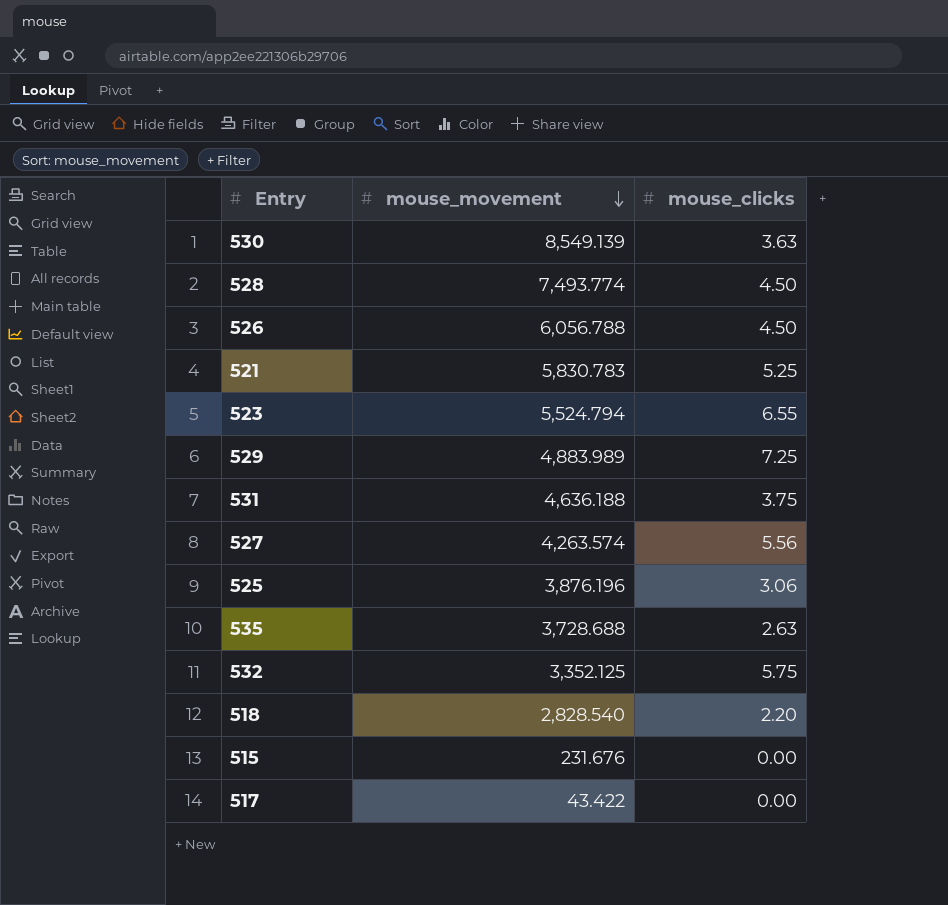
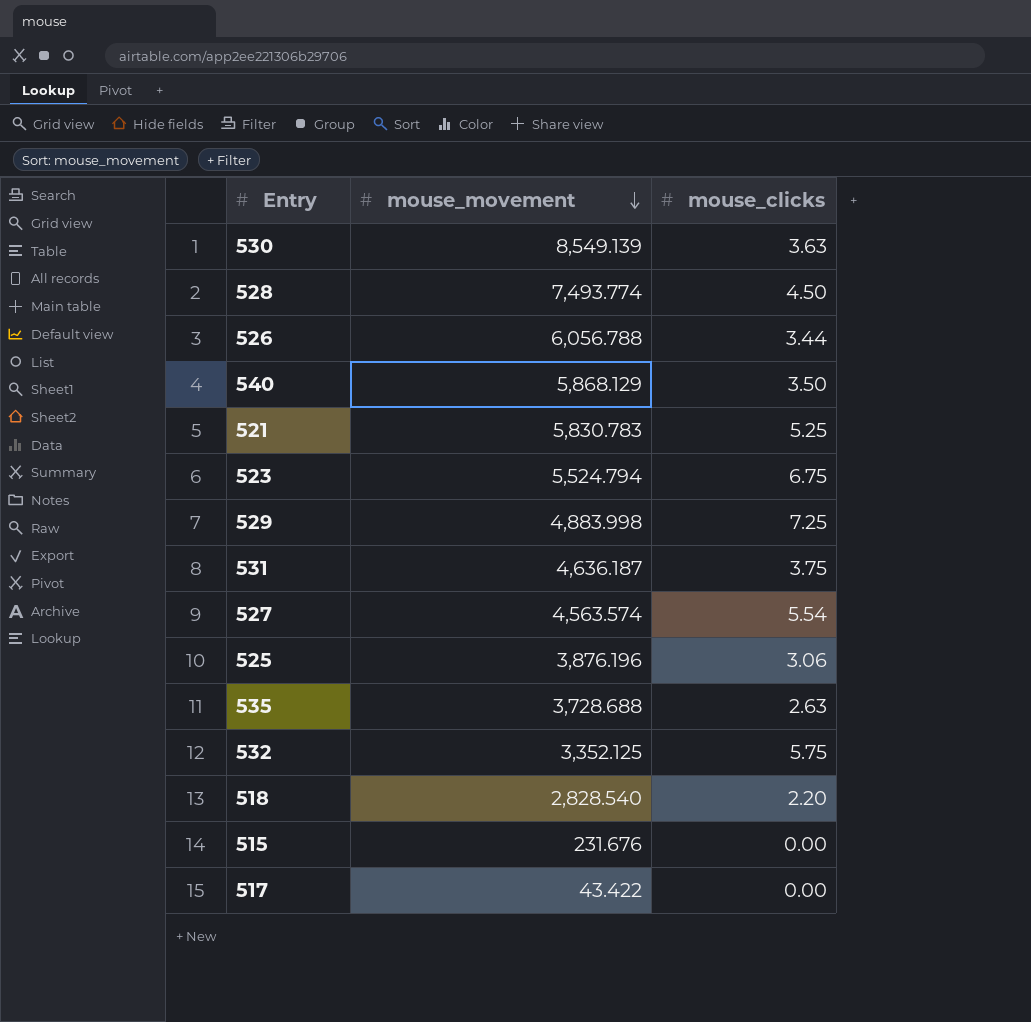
526 | mouse_clicks: 4.50 -> 3.44
row 540: none -> 5,868.129 | 3.50
523 | mouse_clicks: 6.55 -> 6.75
529 | mouse_movement: 4,883.989 -> 4,883.998
531 | mouse_movement: 4,636.188 -> 4,636.187
527 | mouse_movement: 4,263.574 -> 4,563.574
527 | mouse_clicks: 5.56 -> 5.54

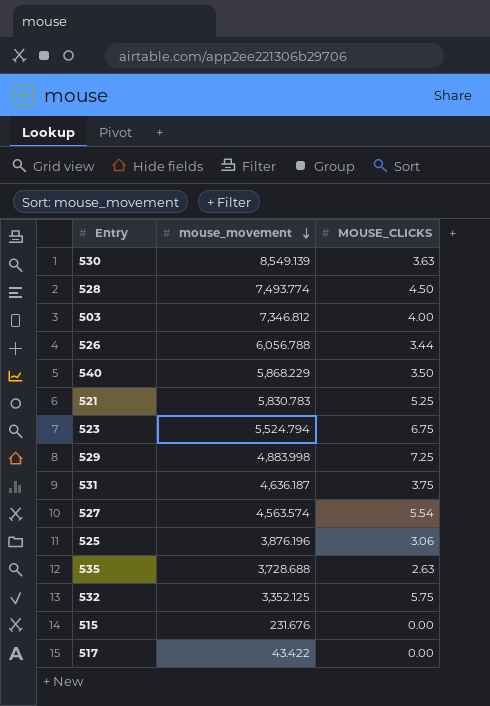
column name: mouse_clicks -> MOUSE_CLICKS
row 518: 2,828.540 | 2.20 -> none
row 503: none -> 7,346.812 | 4.00
540 | mouse_movement: 5,868.129 -> 5,868.229

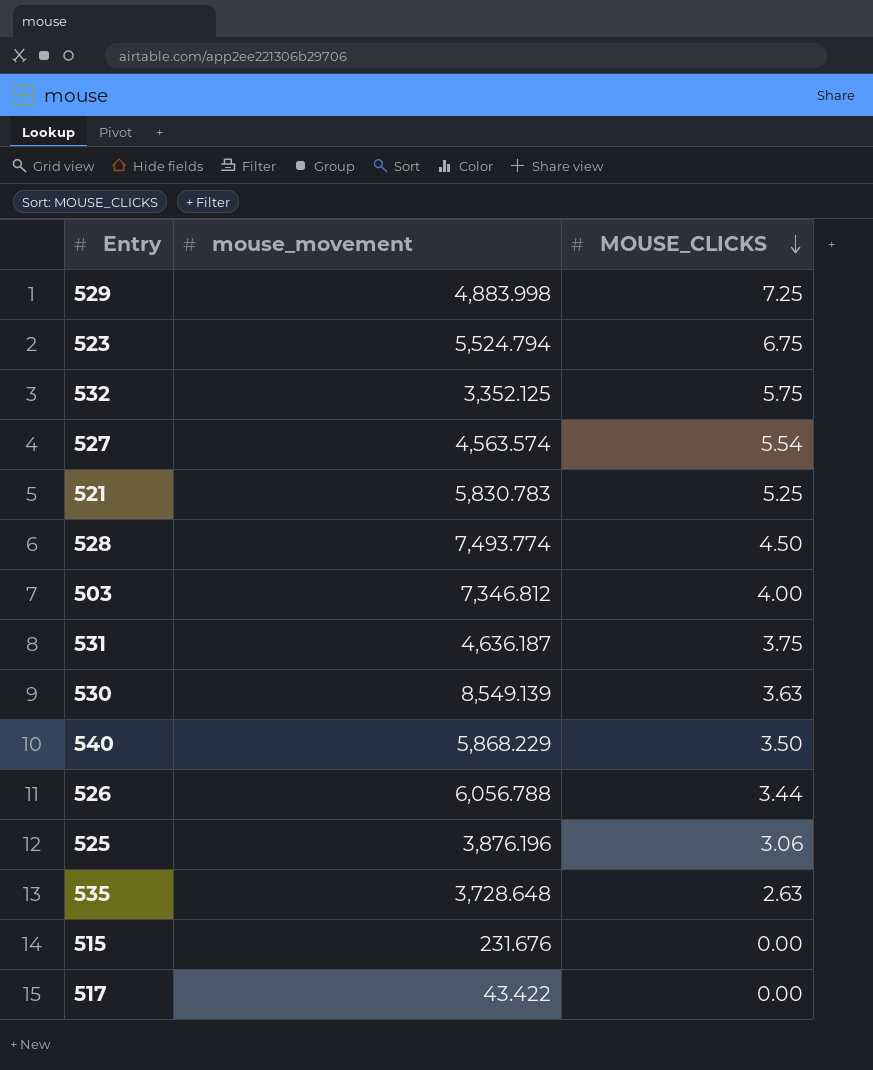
row order: mouse_movement descending -> MOUSE_CLICKS descending
535 | mouse_movement: 3,728.688 -> 3,728.648

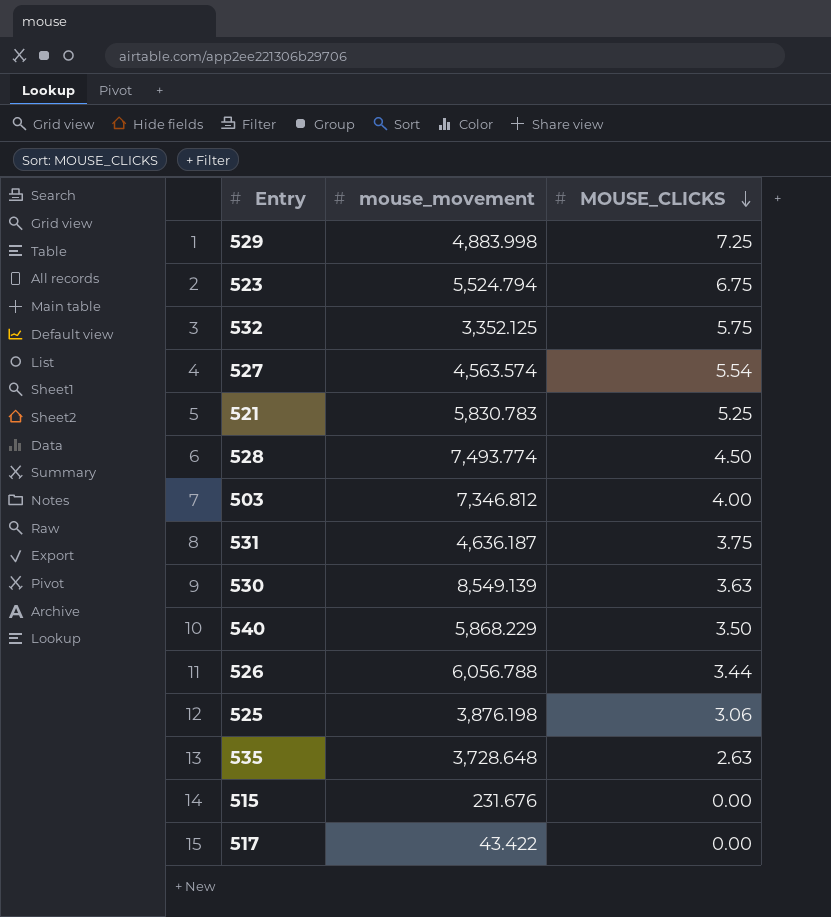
525 | mouse_movement: 3,876.196 -> 3,876.198

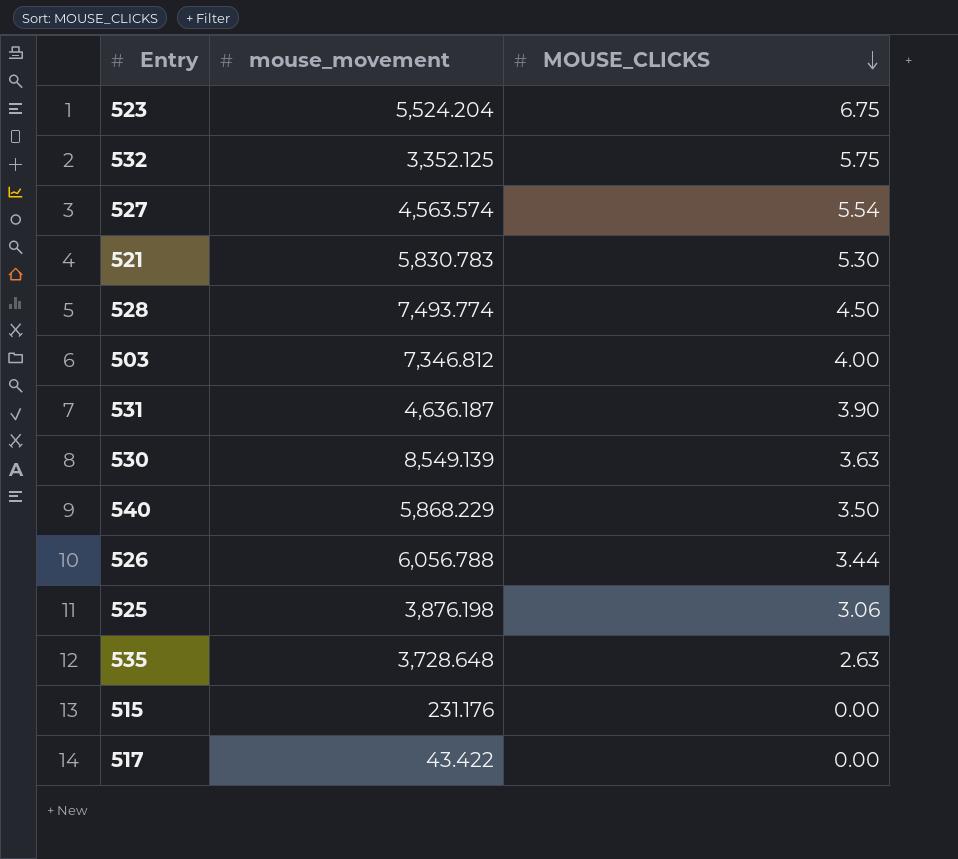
row 529: 4,883.998 | 7.25 -> none
523 | mouse_movement: 5,524.794 -> 5,524.204
521 | MOUSE_CLICKS: 5.25 -> 5.30
531 | MOUSE_CLICKS: 3.75 -> 3.90
515 | mouse_movement: 231.676 -> 231.176

